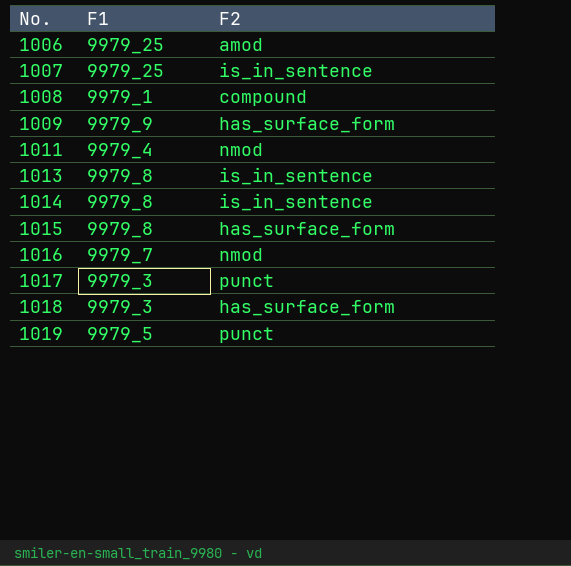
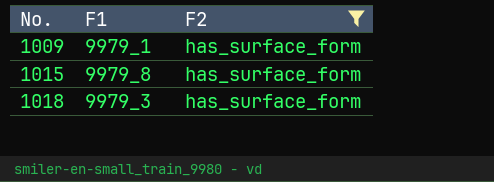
filter: none -> F2 = has_surface_form
1009 | F1: 9979_9 -> 9979_1

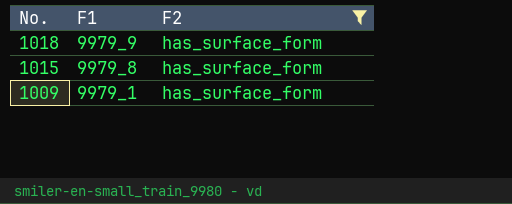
row order: No. ascending -> No. descending
1018 | F1: 9979_3 -> 9979_9

